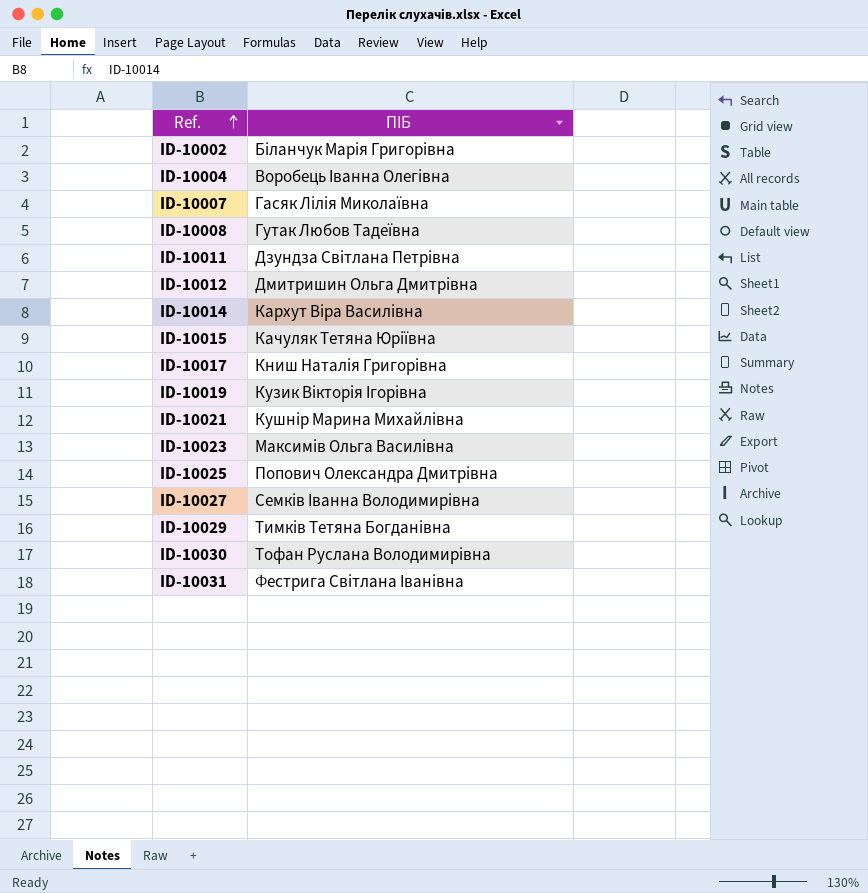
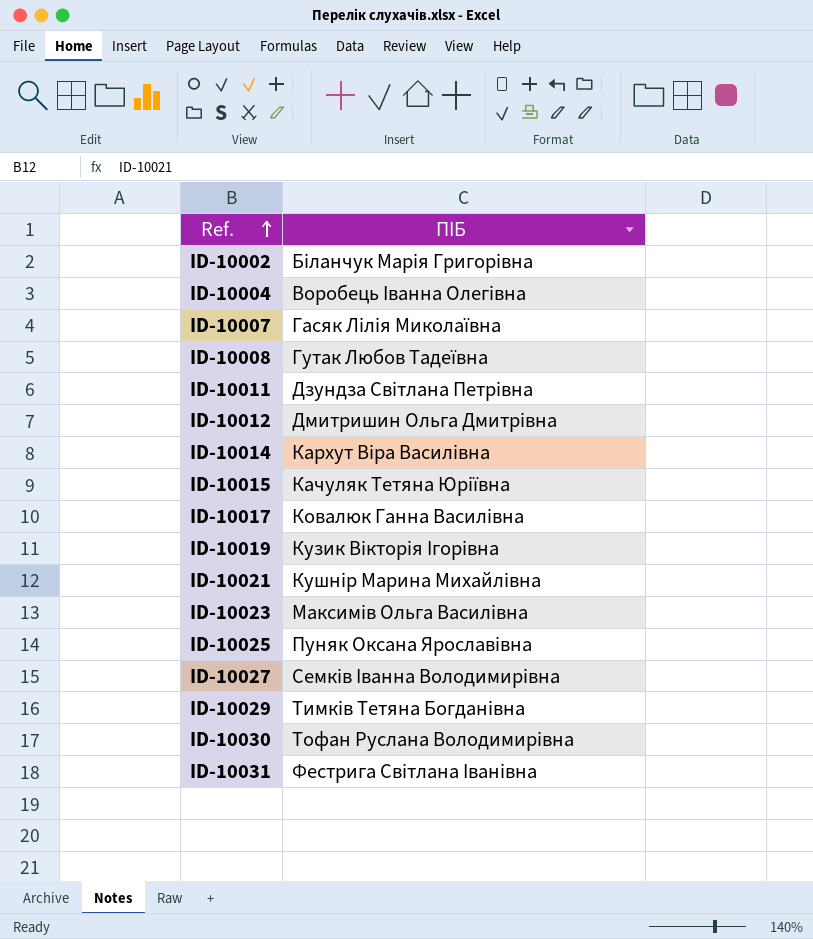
ID-10017 | ПІБ: Книш Наталія Григорівна -> Ковалюк Ганна Василівна
ID-10025 | ПІБ: Попович Олександра Дмитрівна -> Пуняк Оксана Ярославівна

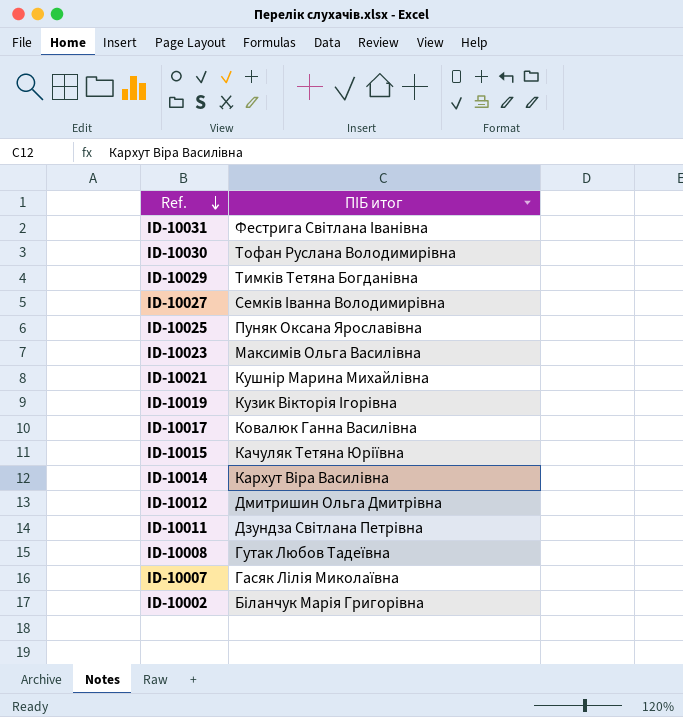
row order: Ref. ascending -> Ref. descending
column name: ПІБ -> ПІБ итог
row ID-10004: Воробець Іванна Олегівна -> none

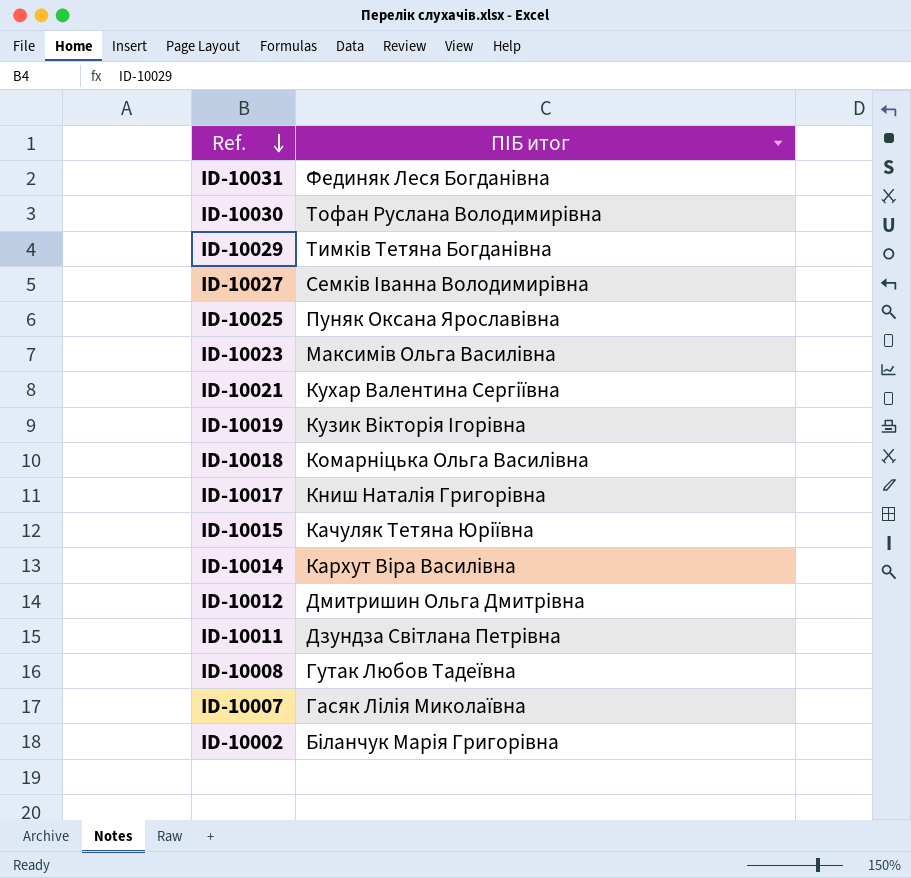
ID-10031 | ПІБ итог: Фестрига Світлана Іванівна -> Фединяк Леся Богданівна
ID-10021 | ПІБ итог: Кушнір Марина Михайлівна -> Кухар Валентина Сергіївна
row ID-10018: none -> Комарніцька Ольга Василівна
ID-10017 | ПІБ итог: Ковалюк Ганна Василівна -> Книш Наталія Григорівна

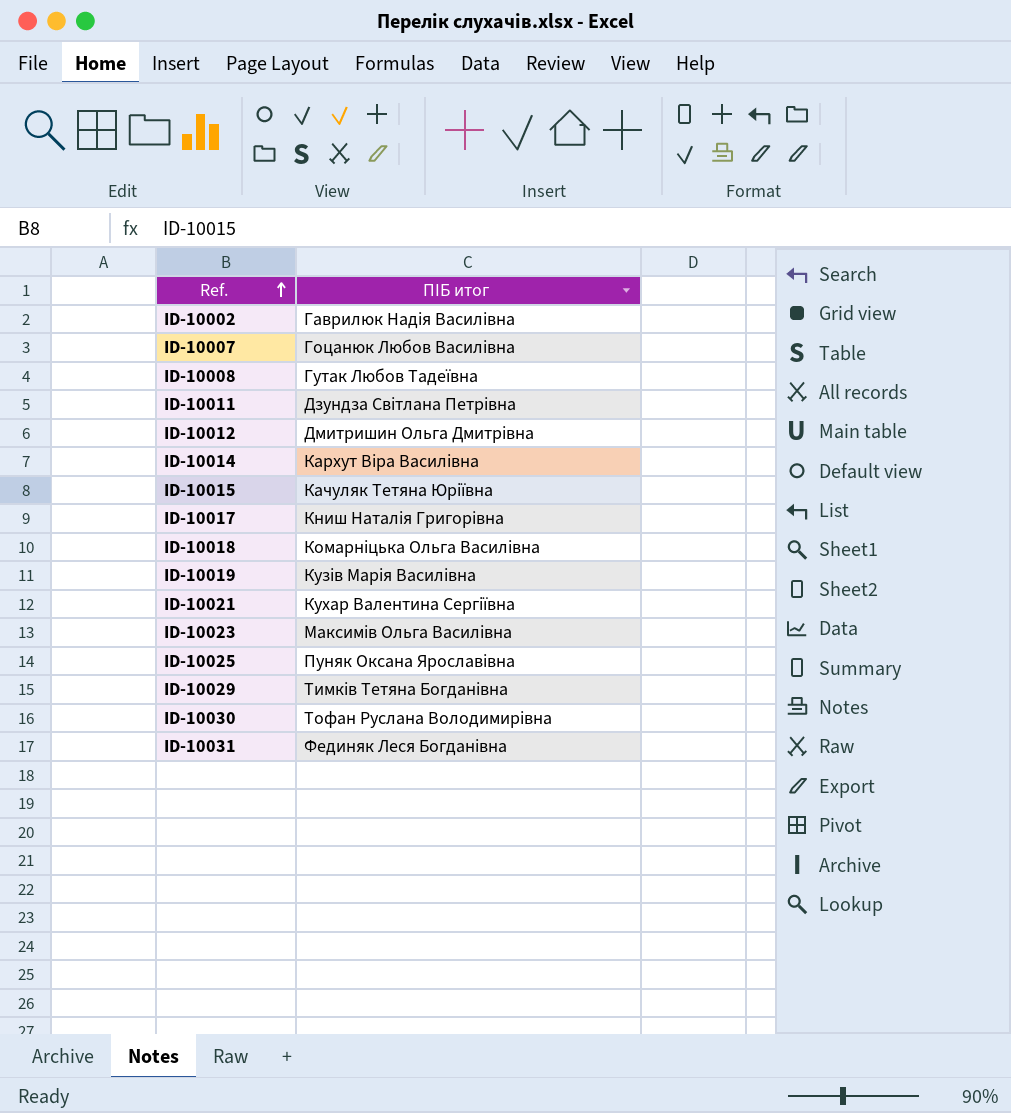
row order: Ref. descending -> Ref. ascending
row ID-10027: Семків Іванна Володимирівна -> none
ID-10002 | ПІБ итог: Біланчук Марія Григорівна -> Гаврилюк Надія Василівна
ID-10007 | ПІБ итог: Гасяк Лілія Миколаївна -> Гоцанюк Любов Василівна
ID-10019 | ПІБ итог: Кузик Вікторія Ігорівна -> Кузів Марія Василівна

